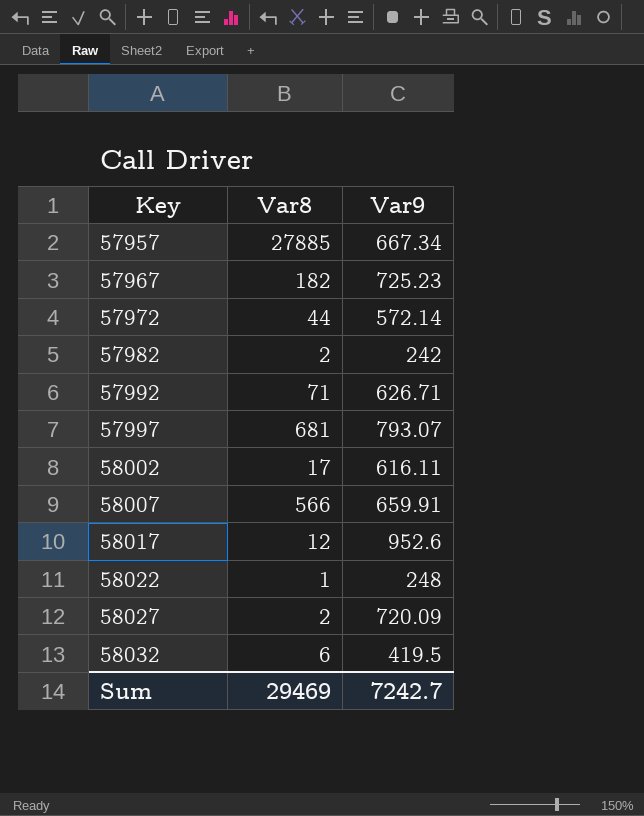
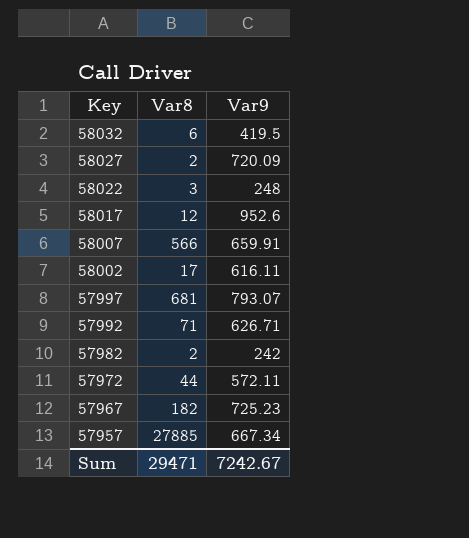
row order: Key ascending -> Key descending
58022 | Var8: 1 -> 3
57972 | Var9: 572.14 -> 572.11
Sum | Var8: 29469 -> 29471
Sum | Var9: 7242.7 -> 7242.67

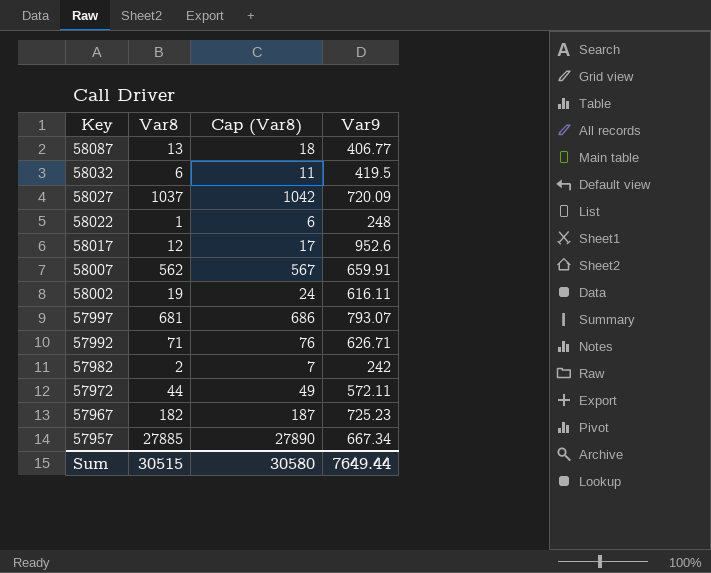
column Cap (Var8) | formula: none -> [Var8] + 5
row 58087: none -> 13 | 18 | 406.77
58027 | Var8: 2 -> 1037
58022 | Var8: 3 -> 1
58007 | Var8: 566 -> 562
58002 | Var8: 17 -> 19
Sum | Var8: 29471 -> 30515
Sum | Var9: 7242.67 -> 7649.44

